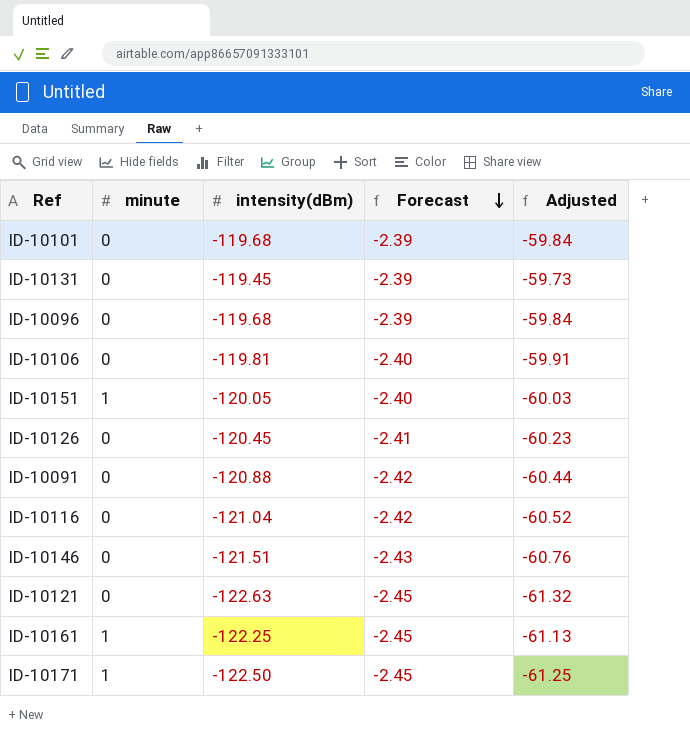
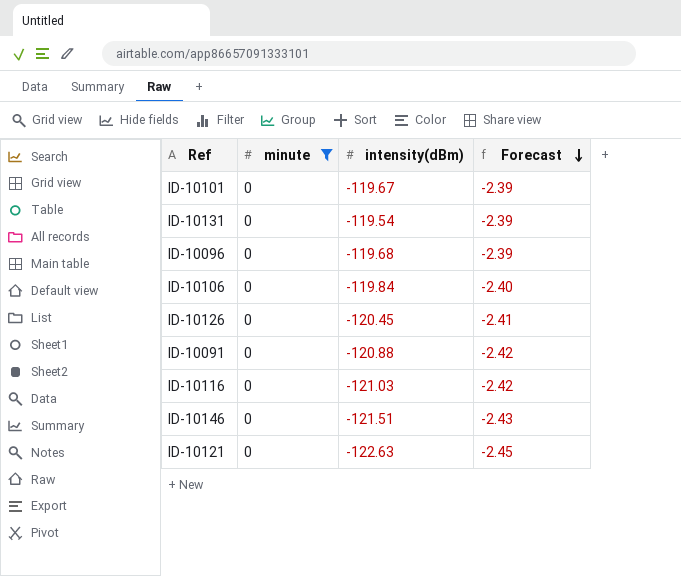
filter: none -> minute = 0
column Adjusted | formula: [intensity(dBm)] * 0.5 -> none
ID-10101 | intensity(dBm): -119.68 -> -119.67
ID-10131 | intensity(dBm): -119.45 -> -119.54
ID-10106 | intensity(dBm): -119.81 -> -119.84
ID-10116 | intensity(dBm): -121.04 -> -121.03

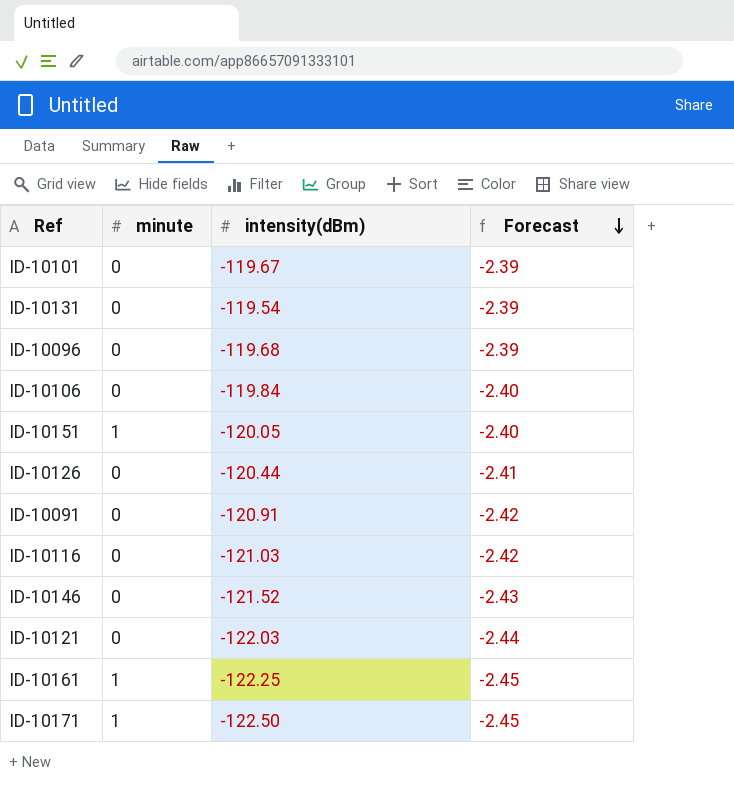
filter: minute = 0 -> none
ID-10126 | intensity(dBm): -120.45 -> -120.44
ID-10091 | intensity(dBm): -120.88 -> -120.91
ID-10146 | intensity(dBm): -121.51 -> -121.52
ID-10121 | intensity(dBm): -122.63 -> -122.03
ID-10121 | Forecast: -2.45 -> -2.44

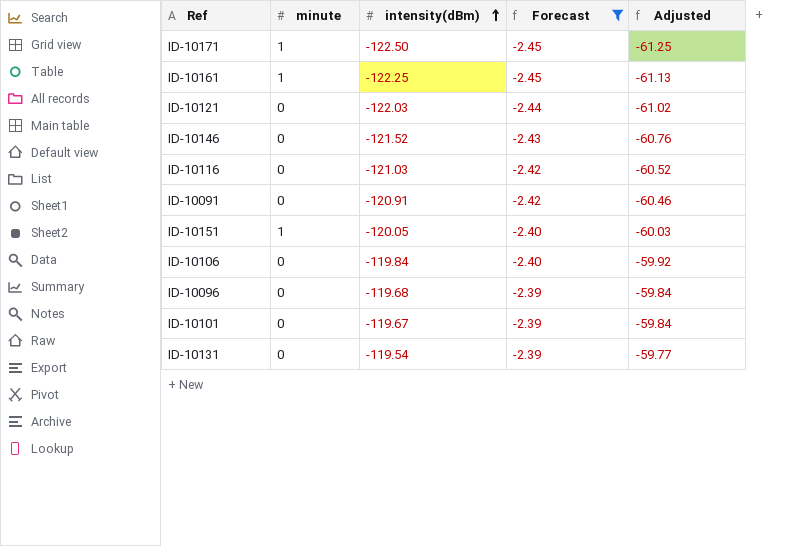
filter: none -> Forecast != -2.41
row order: Forecast descending -> intensity(dBm) ascending
column Adjusted | formula: none -> [intensity(dBm)] * 0.5

